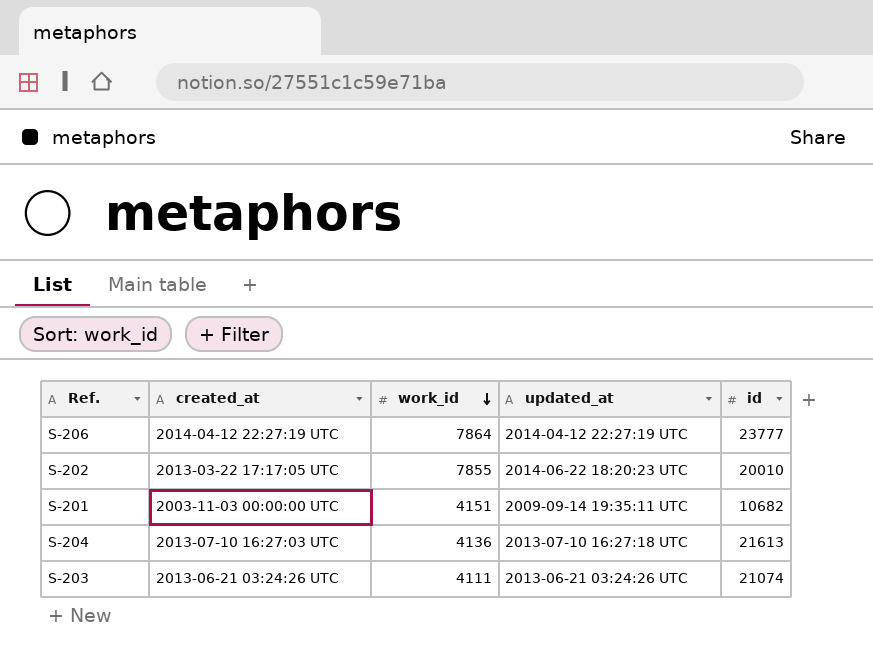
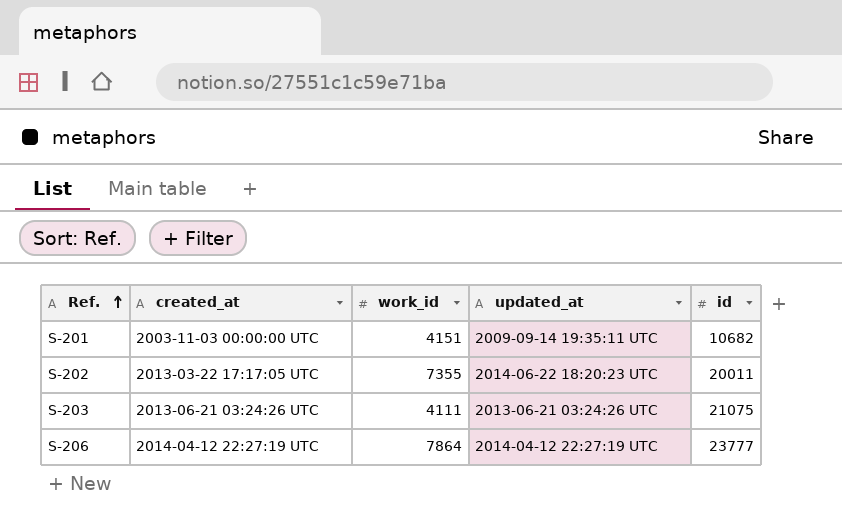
row order: work_id descending -> Ref. ascending
row S-204: 2013-07-10 16:27:03 UTC | 4136 | 2013-07-10 16:27:18 UTC | 21613 -> none
S-202 | work_id: 7855 -> 7355
S-202 | id: 20010 -> 20011
S-203 | id: 21074 -> 21075

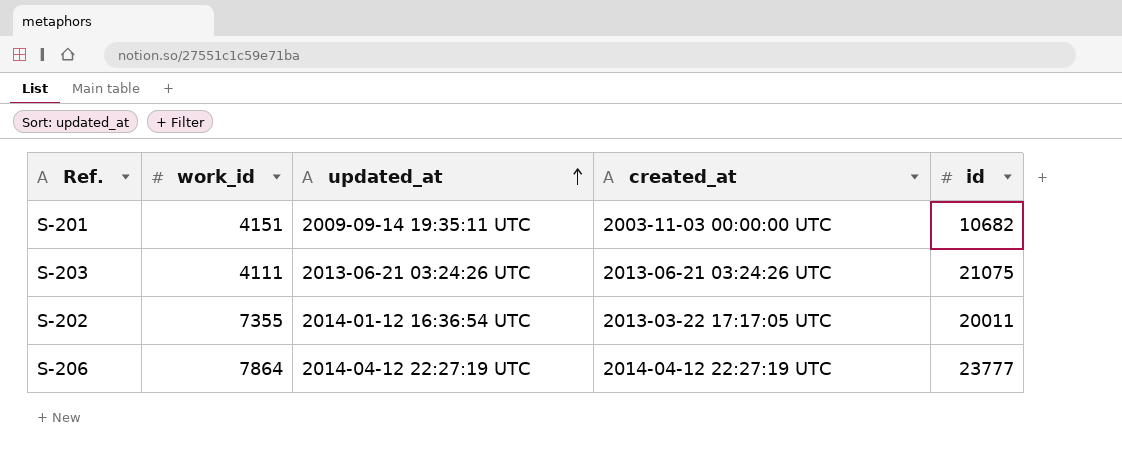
row order: Ref. ascending -> updated_at ascending
column created_at | position: 2 -> 4
S-202 | updated_at: 2014-06-22 18:20:23 UTC -> 2014-01-12 16:36:54 UTC

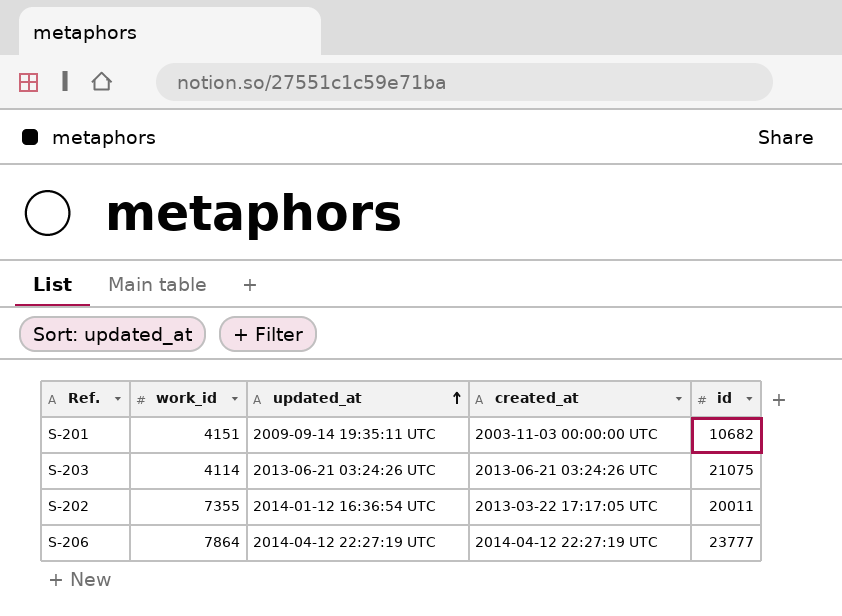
S-203 | work_id: 4111 -> 4114

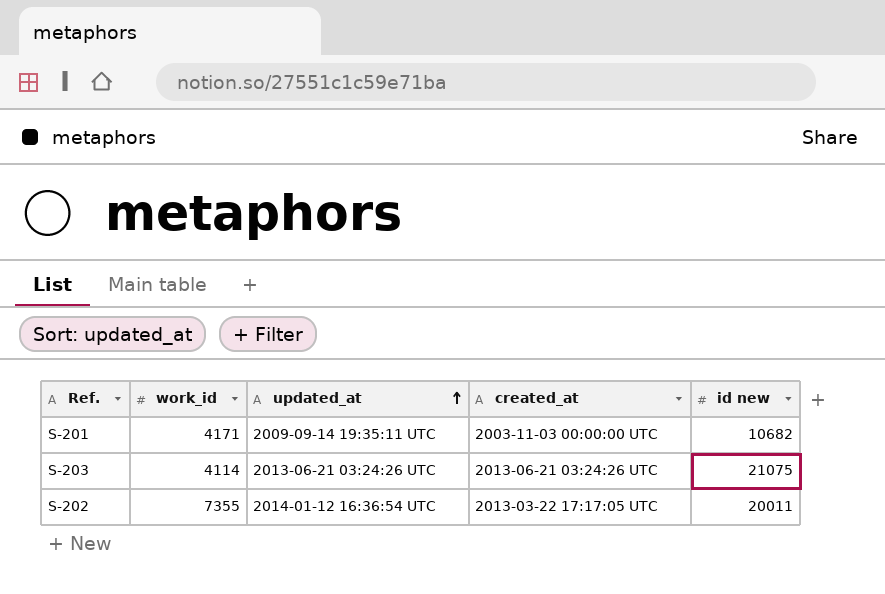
column name: id -> id new
row S-206: 7864 | 2014-04-12 22:27:19 UTC | 2014-04-12 22:27:19 UTC | 23777 -> none
S-201 | work_id: 4151 -> 4171

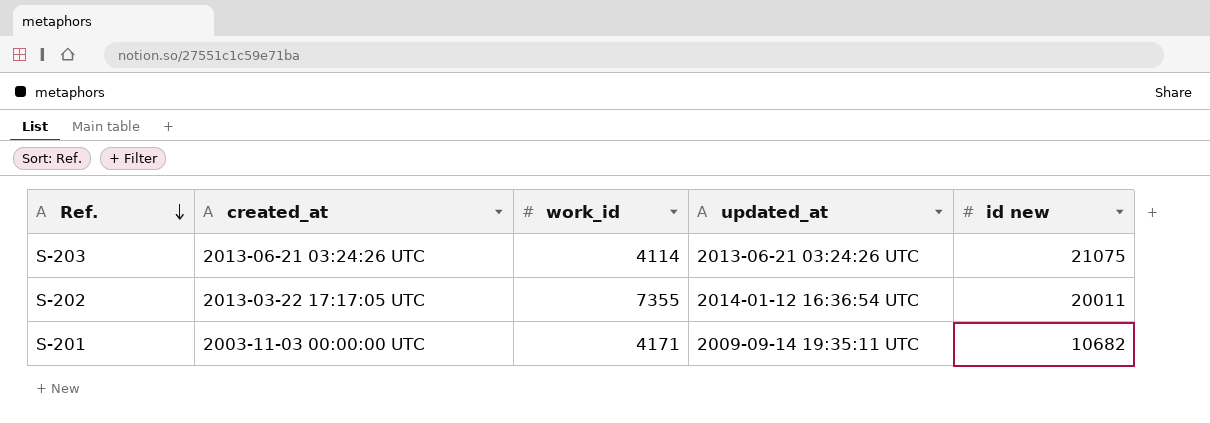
row order: updated_at ascending -> Ref. descending
column created_at | position: 4 -> 2

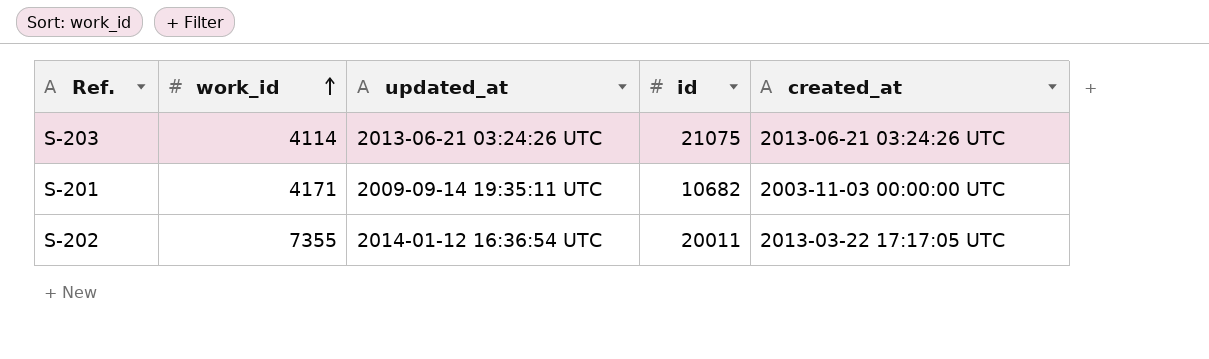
row order: Ref. descending -> work_id ascending
column name: id new -> id
column created_at | position: 2 -> 5

